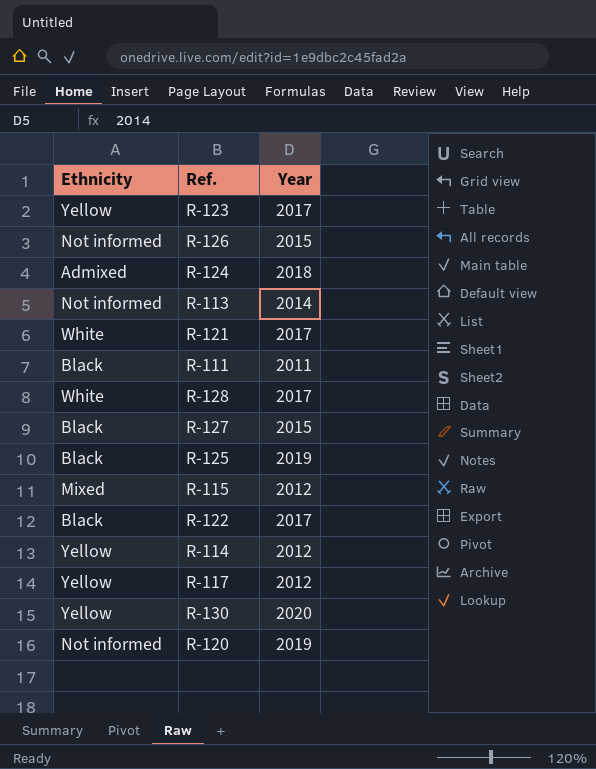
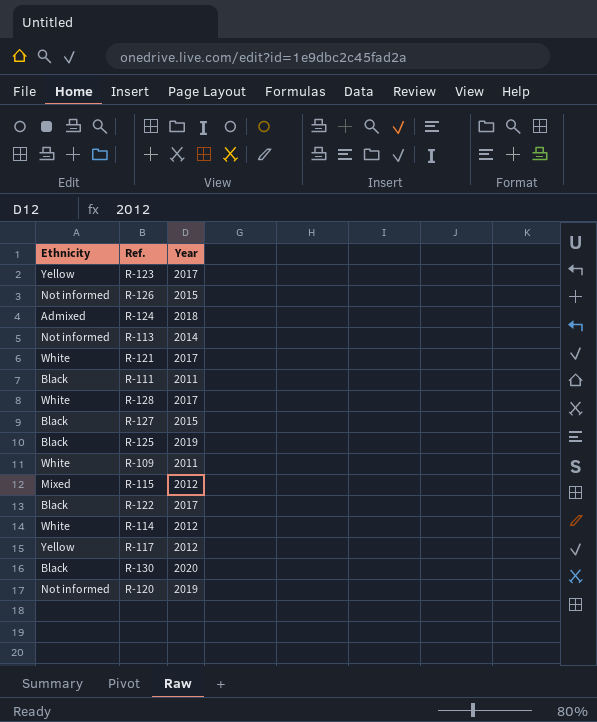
row R-109: none -> White | 2011
R-114 | Ethnicity: Yellow -> White
R-130 | Ethnicity: Yellow -> Black

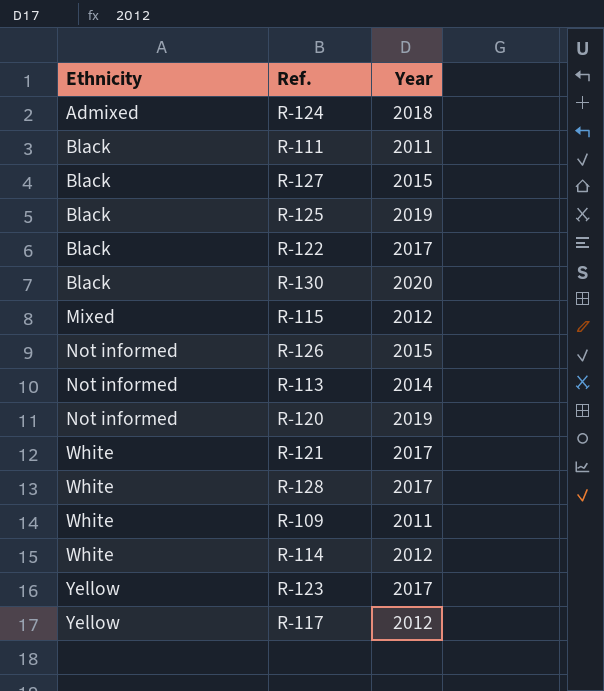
row order: none -> Ethnicity ascending

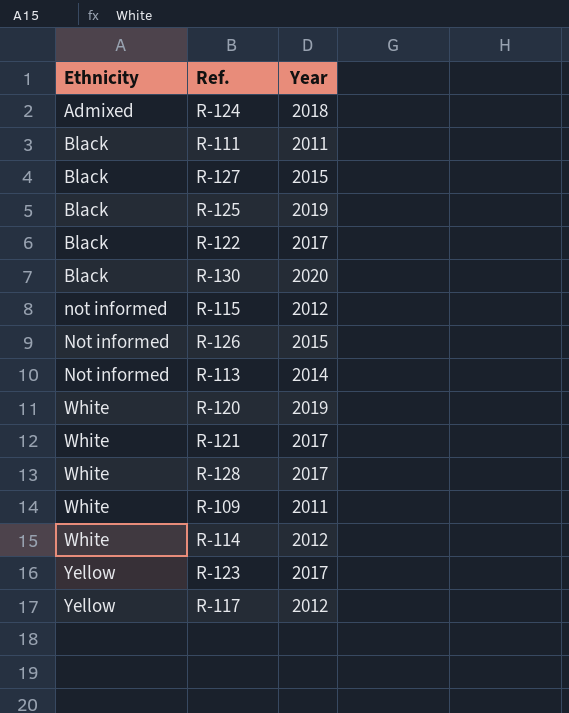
R-115 | Ethnicity: Mixed -> not informed
R-120 | Ethnicity: Not informed -> White

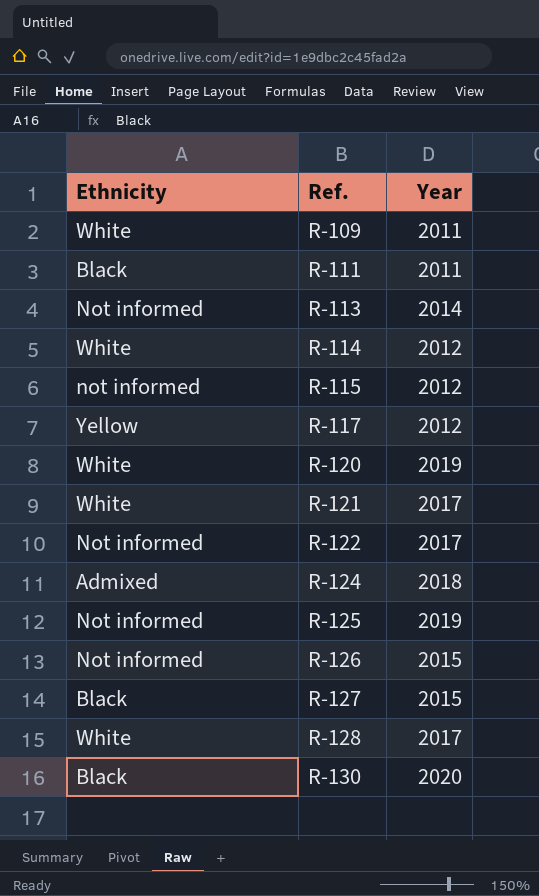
row order: Ethnicity ascending -> Ref. ascending
row R-123: Yellow | 2017 -> none
R-122 | Ethnicity: Black -> Not informed
R-125 | Ethnicity: Black -> Not informed

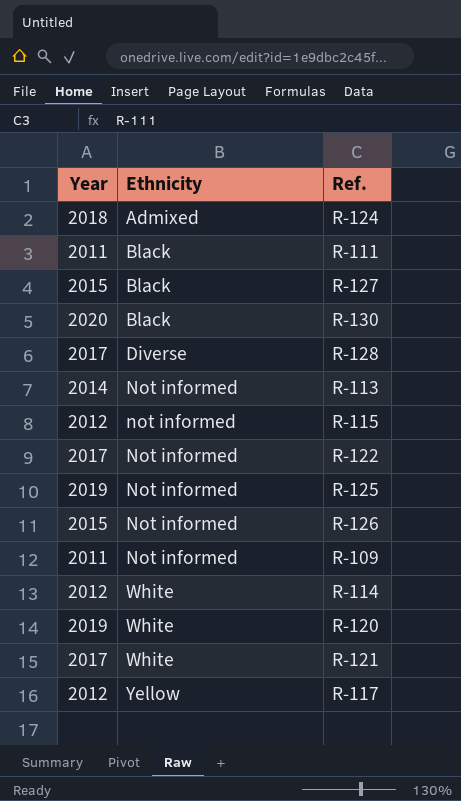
row order: Ref. ascending -> Ethnicity ascending
column Year | position: 3 -> 1
R-128 | Ethnicity: White -> Diverse
R-109 | Ethnicity: White -> Not informed

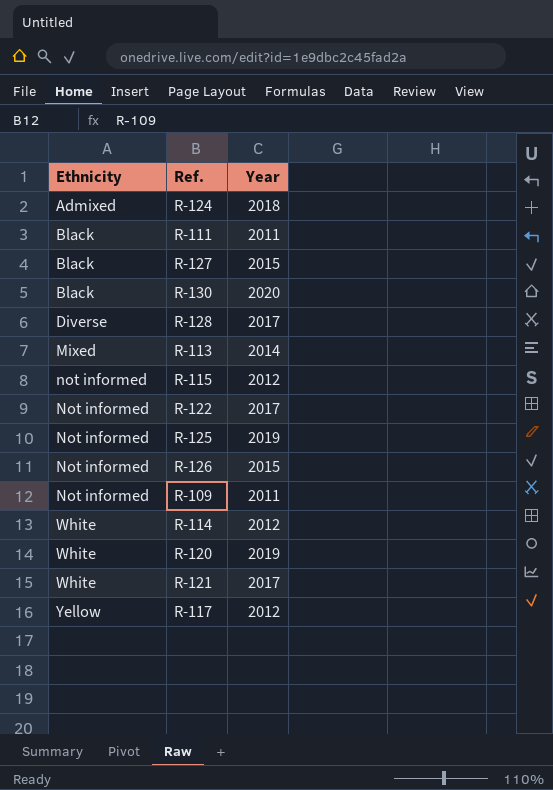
column Year | position: 1 -> 3
R-113 | Ethnicity: Not informed -> Mixed

